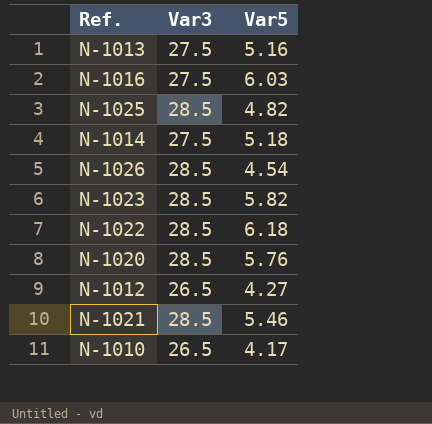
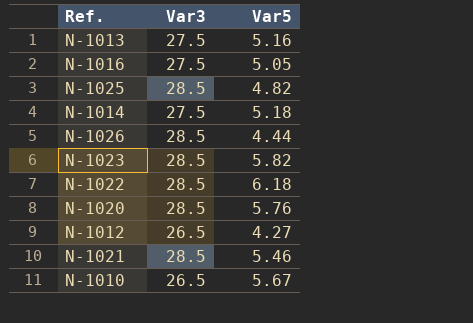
N-1016 | Var5: 6.03 -> 5.05
N-1026 | Var5: 4.54 -> 4.44
N-1010 | Var5: 4.17 -> 5.67

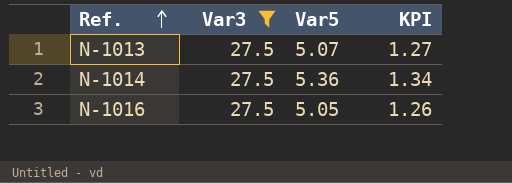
filter: none -> Var3 = 27.5
row order: none -> Ref. ascending
column KPI | formula: none -> [Var5] * 0.25
N-1013 | Var5: 5.16 -> 5.07
N-1014 | Var5: 5.18 -> 5.36

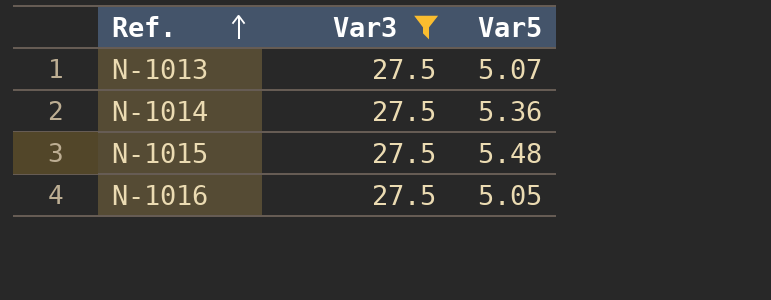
column KPI | formula: [Var5] * 0.25 -> none
row N-1015: none -> 27.5 | 5.48

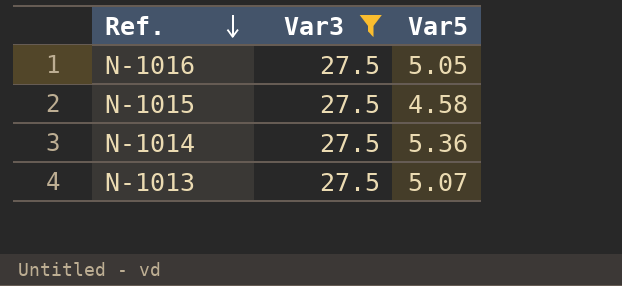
row order: Ref. ascending -> Ref. descending
N-1015 | Var5: 5.48 -> 4.58

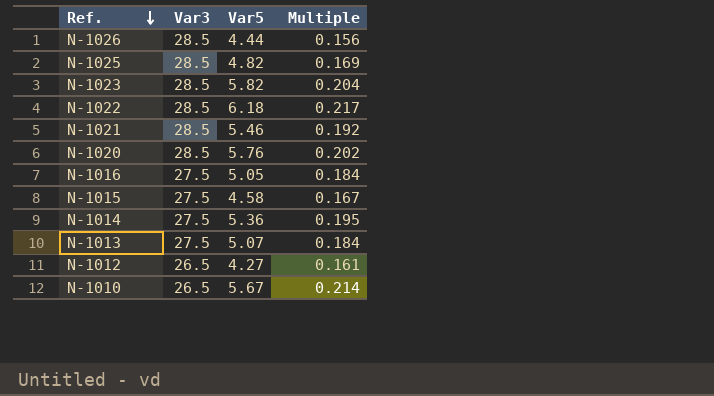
filter: Var3 = 27.5 -> none
column Multiple | formula: none -> [Var5] / [Var3]

